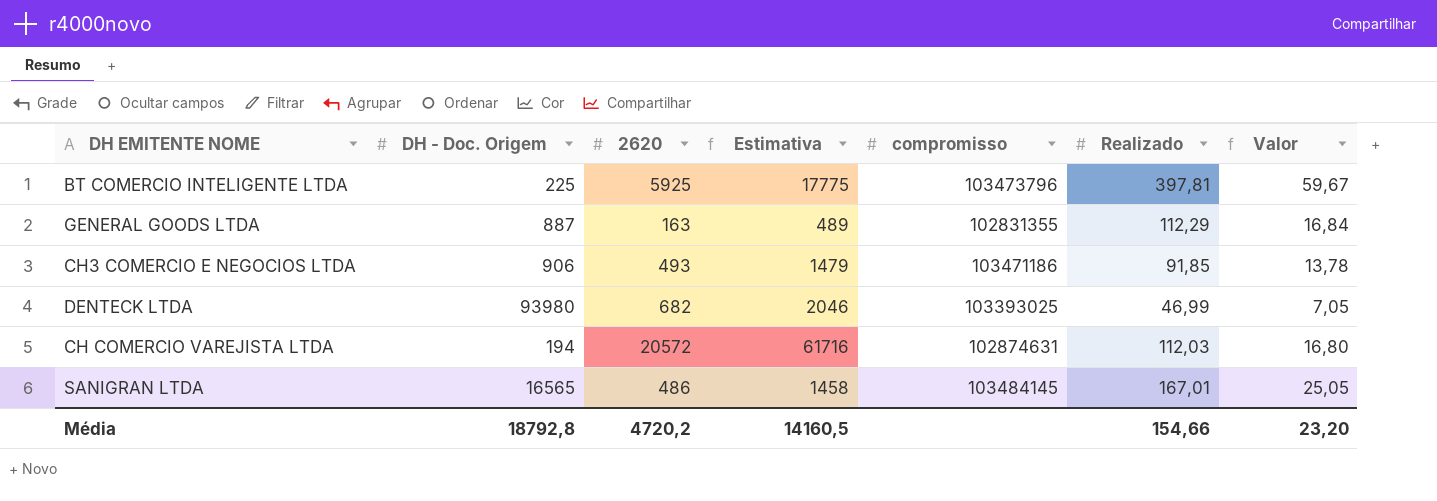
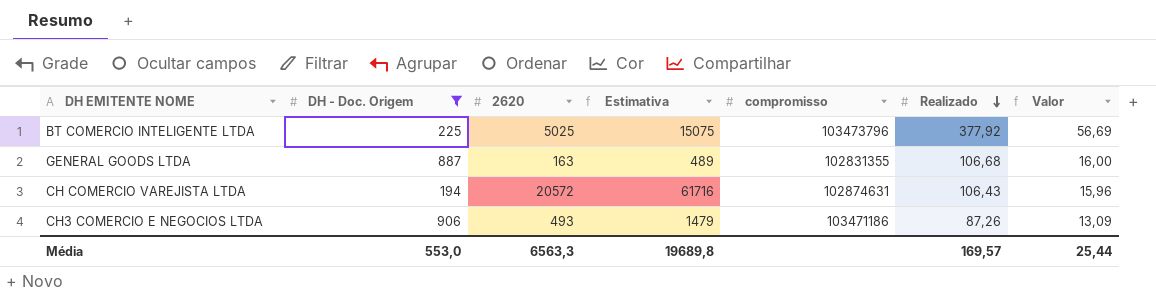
filter: none -> DH - Doc. Origem <= 906
row order: none -> Realizado descending
BT COMERCIO INTELIGENTE LTDA | 2620: 5925 -> 5025
BT COMERCIO INTELIGENTE LTDA | Estimativa: 17775 -> 15075
BT COMERCIO INTELIGENTE LTDA | Realizado: 397,81 -> 377,92
BT COMERCIO INTELIGENTE LTDA | Valor: 59,67 -> 56,69
GENERAL GOODS LTDA | Realizado: 112,29 -> 106,68
GENERAL GOODS LTDA | Valor: 16,84 -> 16,00
CH COMERCIO VAREJISTA LTDA | Realizado: 112,03 -> 106,43
CH COMERCIO VAREJISTA LTDA | Valor: 16,80 -> 15,96
CH3 COMERCIO E NEGOCIOS LTDA | Realizado: 91,85 -> 87,26
CH3 COMERCIO E NEGOCIOS LTDA | Valor: 13,78 -> 13,09
Média | DH - Doc. Origem: 18792,8 -> 553,0
Média | 2620: 4720,2 -> 6563,3
Média | Estimativa: 14160,5 -> 19689,8
Média | Realizado: 154,66 -> 169,57
Média | Valor: 23,20 -> 25,44

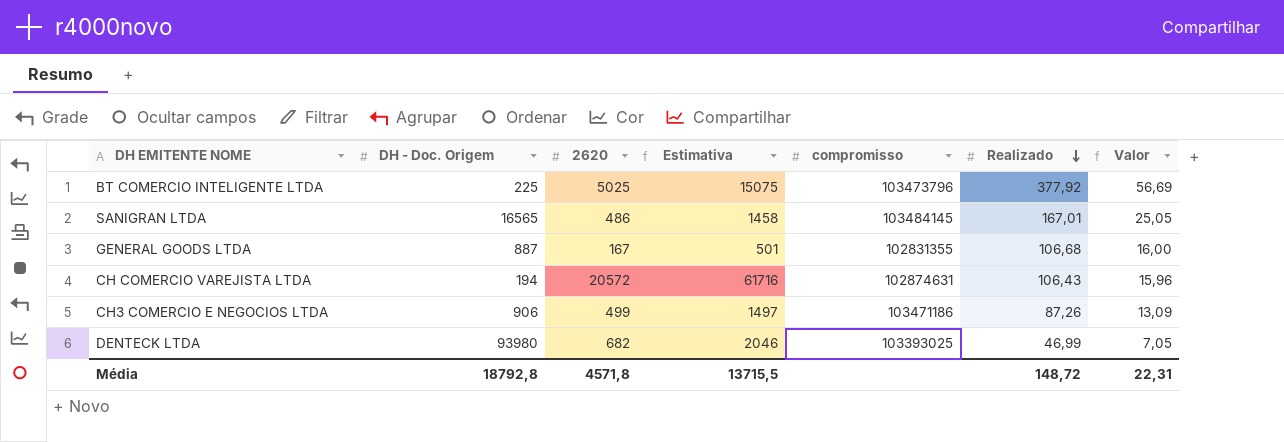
filter: DH - Doc. Origem <= 906 -> none
GENERAL GOODS LTDA | 2620: 163 -> 167
GENERAL GOODS LTDA | Estimativa: 489 -> 501
CH3 COMERCIO E NEGOCIOS LTDA | 2620: 493 -> 499
CH3 COMERCIO E NEGOCIOS LTDA | Estimativa: 1479 -> 1497
Média | DH - Doc. Origem: 553,0 -> 18792,8
Média | 2620: 6563,3 -> 4571,8
Média | Estimativa: 19689,8 -> 13715,5
Média | Realizado: 169,57 -> 148,72
Média | Valor: 25,44 -> 22,31

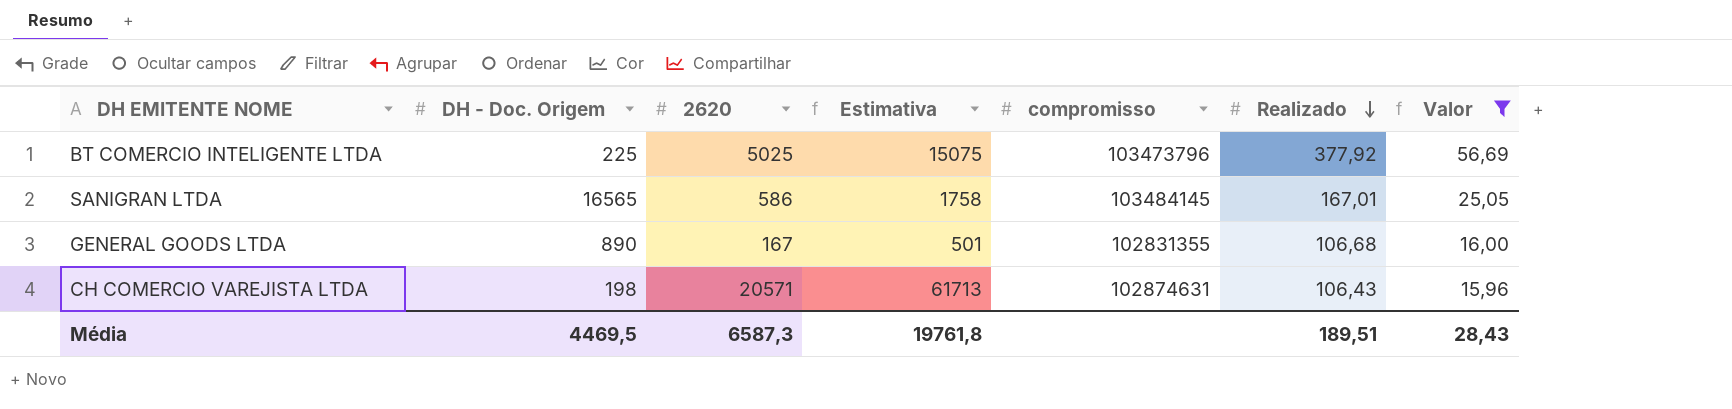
filter: none -> Valor >= 15,96
SANIGRAN LTDA | 2620: 486 -> 586
SANIGRAN LTDA | Estimativa: 1458 -> 1758
GENERAL GOODS LTDA | DH - Doc. Origem: 887 -> 890
CH COMERCIO VAREJISTA LTDA | DH - Doc. Origem: 194 -> 198
CH COMERCIO VAREJISTA LTDA | 2620: 20572 -> 20571
CH COMERCIO VAREJISTA LTDA | Estimativa: 61716 -> 61713
Média | DH - Doc. Origem: 18792,8 -> 4469,5
Média | 2620: 4571,8 -> 6587,3
Média | Estimativa: 13715,5 -> 19761,8
Média | Realizado: 148,72 -> 189,51
Média | Valor: 22,31 -> 28,43

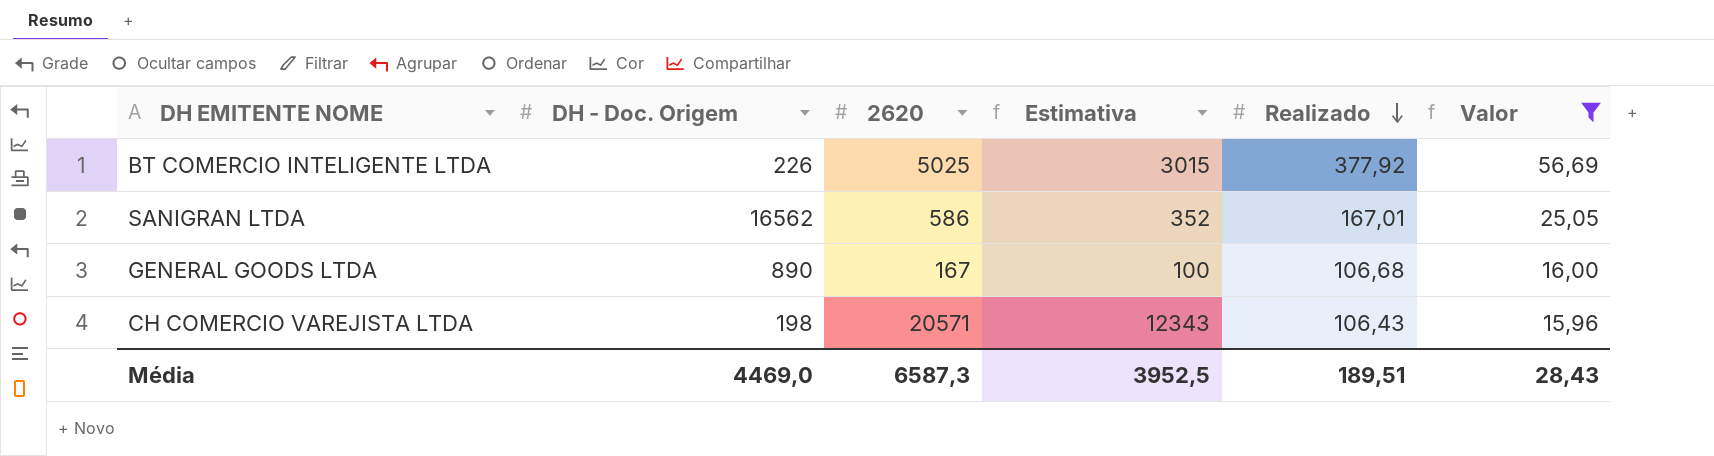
column compromisso | position: 5 -> none
column Estimativa | formula: [2620] * 3 -> [2620] * 0,6
BT COMERCIO INTELIGENTE LTDA | DH - Doc. Origem: 225 -> 226
SANIGRAN LTDA | DH - Doc. Origem: 16565 -> 16562
Média | DH - Doc. Origem: 4469,5 -> 4469,0
Média | Estimativa: 19761,8 -> 3952,5

